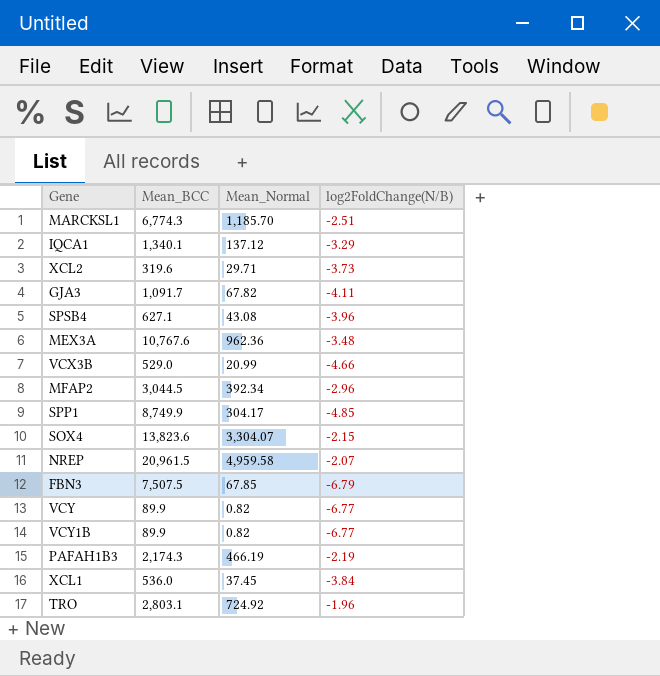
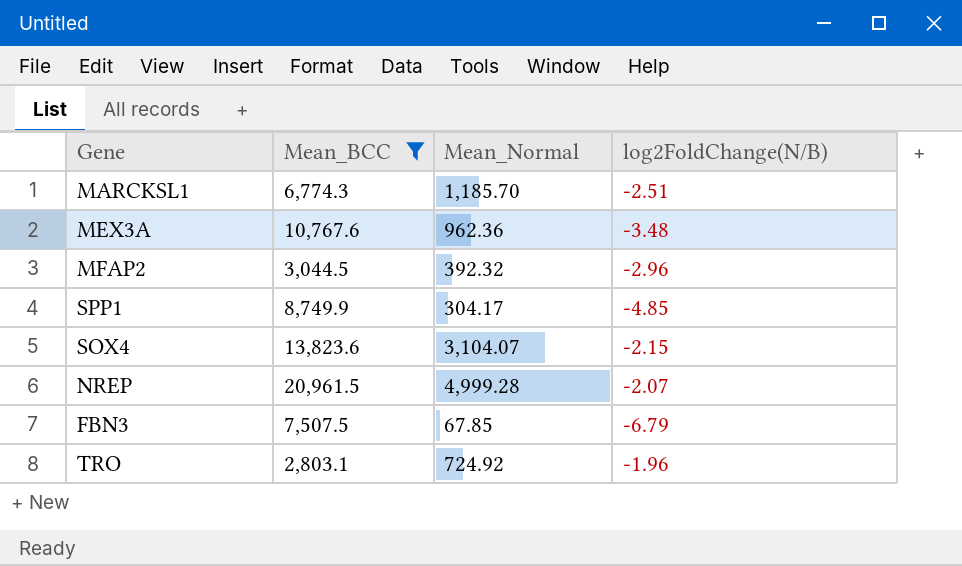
filter: none -> Mean_BCC >= 2,803.1
MFAP2 | Mean_Normal: 392.34 -> 392.32
SOX4 | Mean_Normal: 3,304.07 -> 3,104.07
NREP | Mean_Normal: 4,959.58 -> 4,999.28

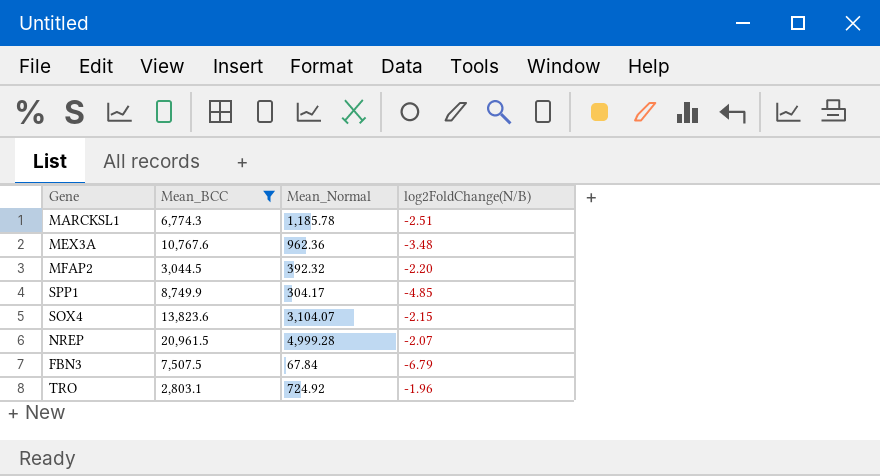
MARCKSL1 | Mean_Normal: 1,185.70 -> 1,185.78
MFAP2 | log2FoldChange(N/B): -2.96 -> -2.20
FBN3 | Mean_Normal: 67.85 -> 67.84

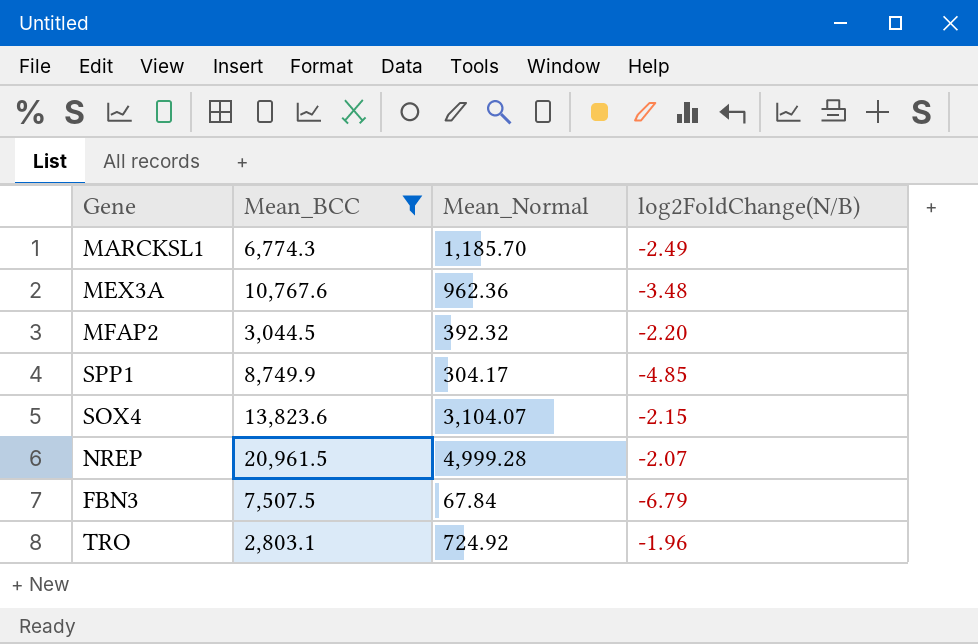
MARCKSL1 | Mean_Normal: 1,185.78 -> 1,185.70
MARCKSL1 | log2FoldChange(N/B): -2.51 -> -2.49

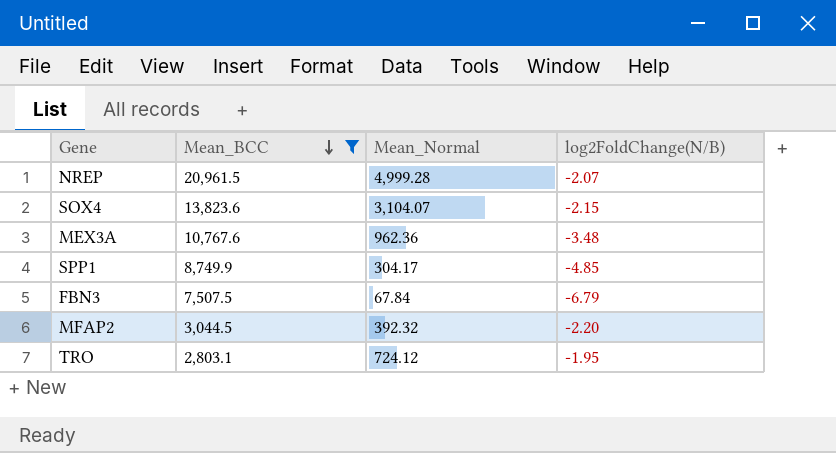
row order: none -> Mean_BCC descending
row MARCKSL1: 6,774.3 | 1,185.70 | -2.49 -> none
TRO | Mean_Normal: 724.92 -> 724.12
TRO | log2FoldChange(N/B): -1.96 -> -1.95

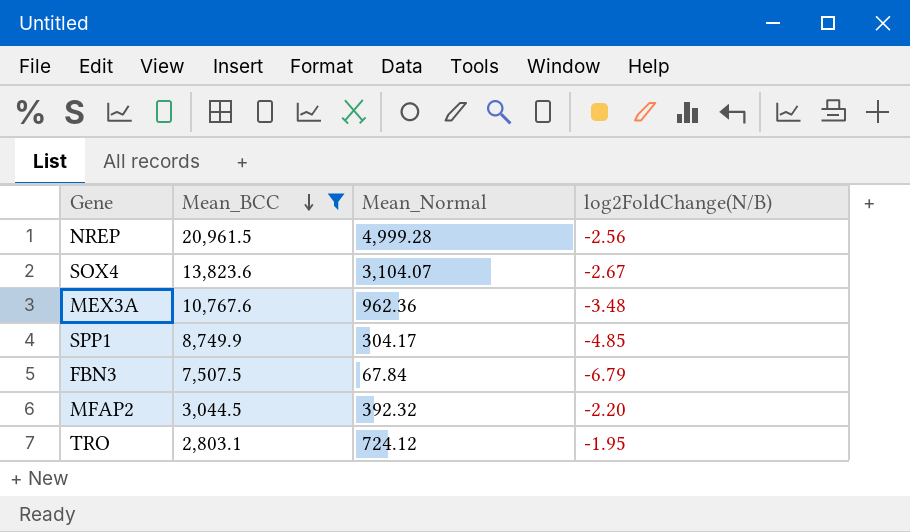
NREP | log2FoldChange(N/B): -2.07 -> -2.56
SOX4 | log2FoldChange(N/B): -2.15 -> -2.67

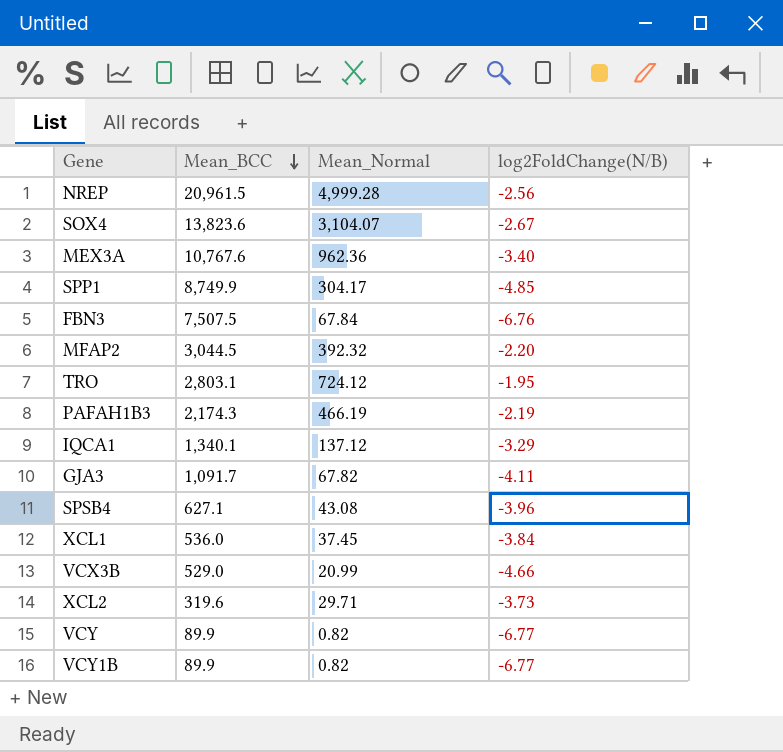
filter: Mean_BCC >= 2,803.1 -> none
MEX3A | log2FoldChange(N/B): -3.48 -> -3.40
FBN3 | log2FoldChange(N/B): -6.79 -> -6.76

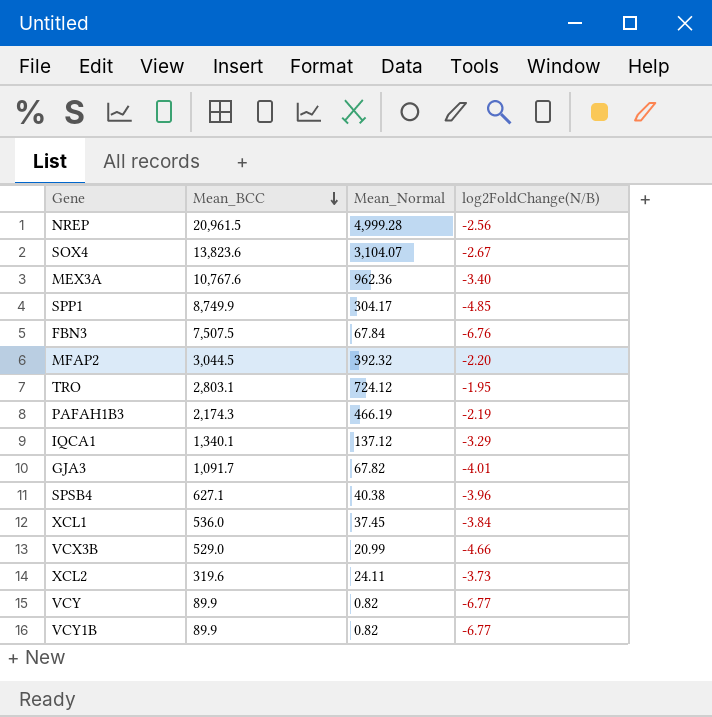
GJA3 | log2FoldChange(N/B): -4.11 -> -4.01
SPSB4 | Mean_Normal: 43.08 -> 40.38
XCL2 | Mean_Normal: 29.71 -> 24.11

